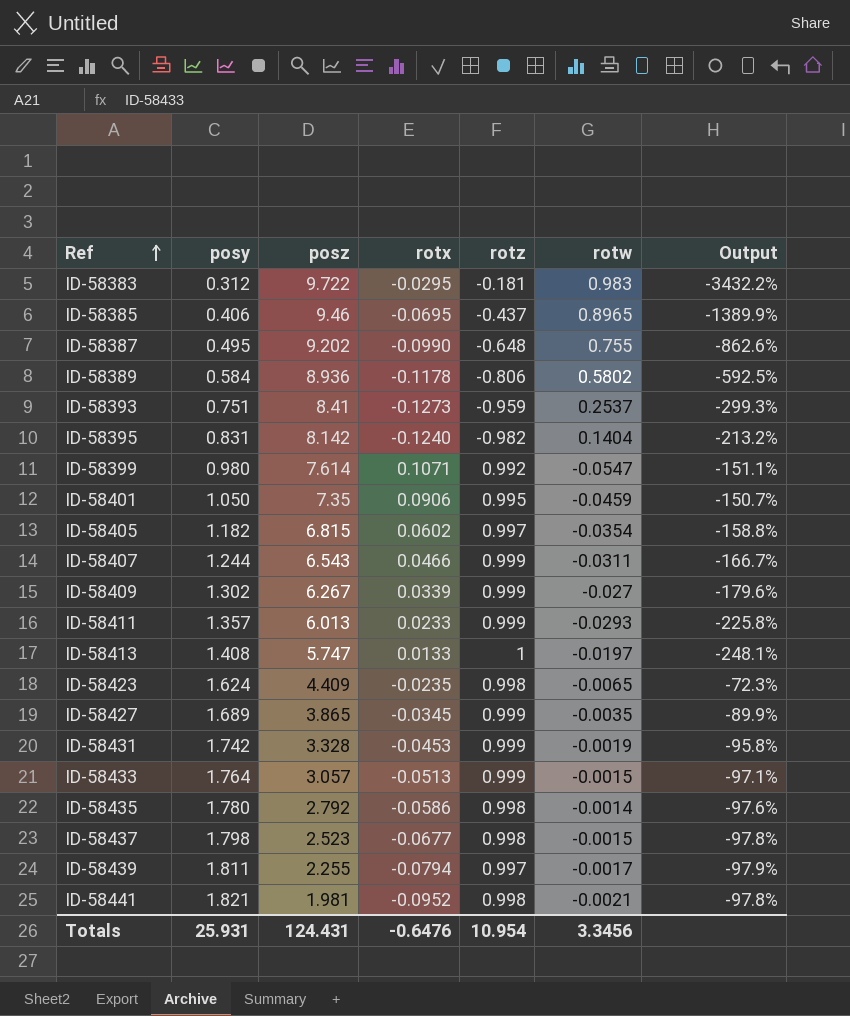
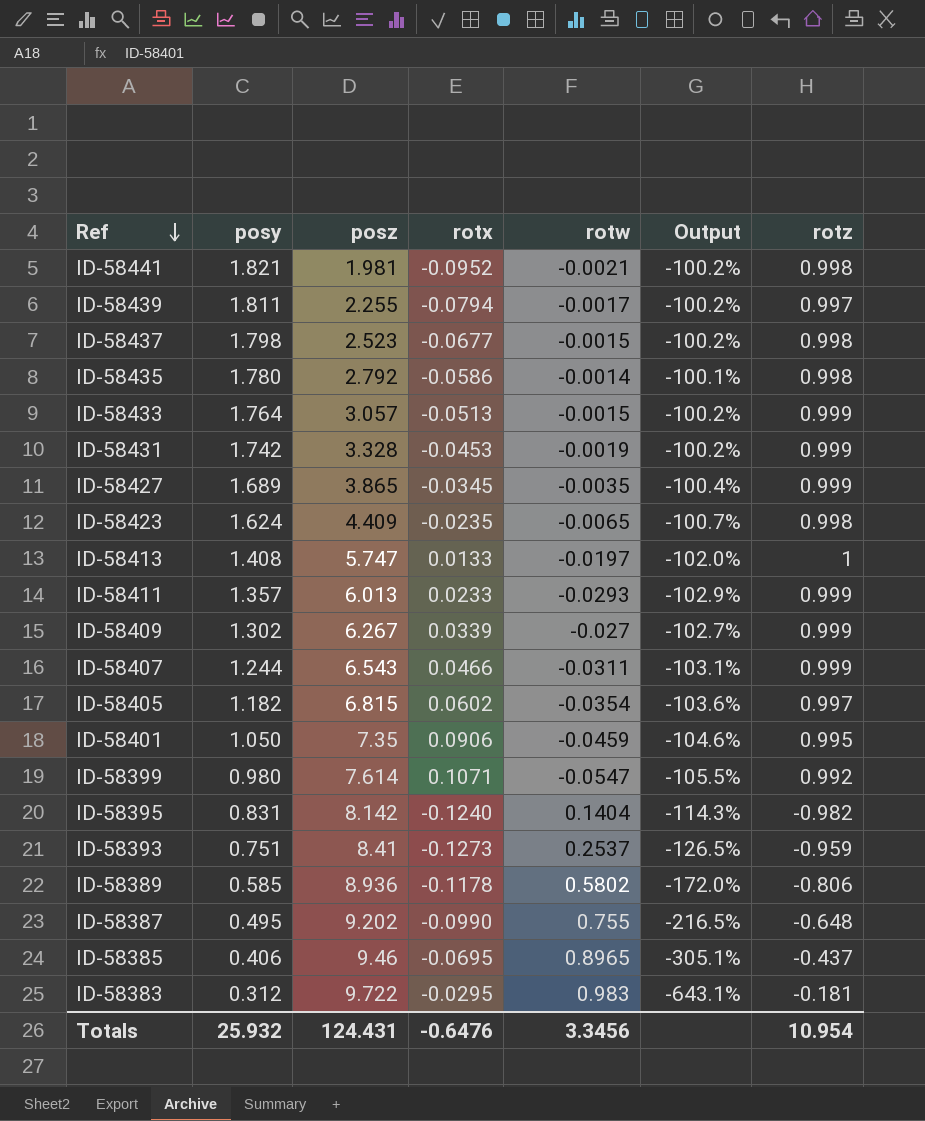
row order: Ref ascending -> Ref descending
column Output | formula: ([rotw] - [rotx]) / [rotx] -> ([rotw] - [rotz]) / [rotz]
column rotz | position: 5 -> 7
ID-58389 | posy: 0.584 -> 0.585
Totals | posy: 25.931 -> 25.932

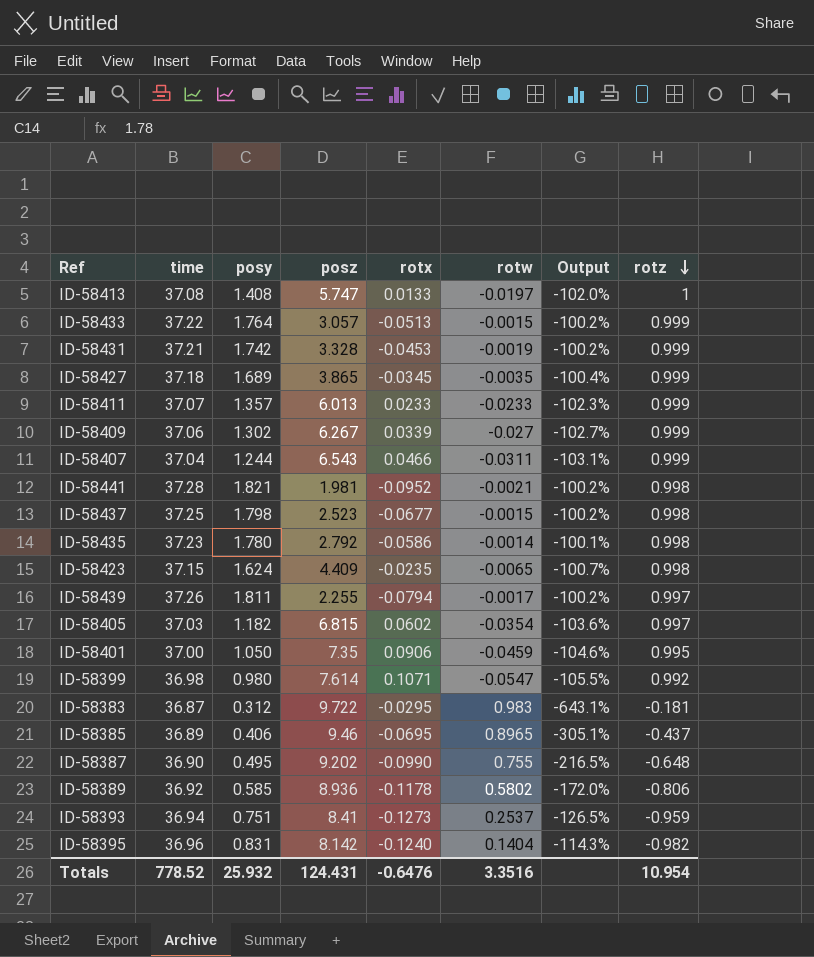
row order: Ref descending -> rotz descending
column time | position: none -> 2
ID-58411 | rotw: -0.0293 -> -0.0233
ID-58411 | Output: -102.9% -> -102.3%
Totals | rotw: 3.3456 -> 3.3516

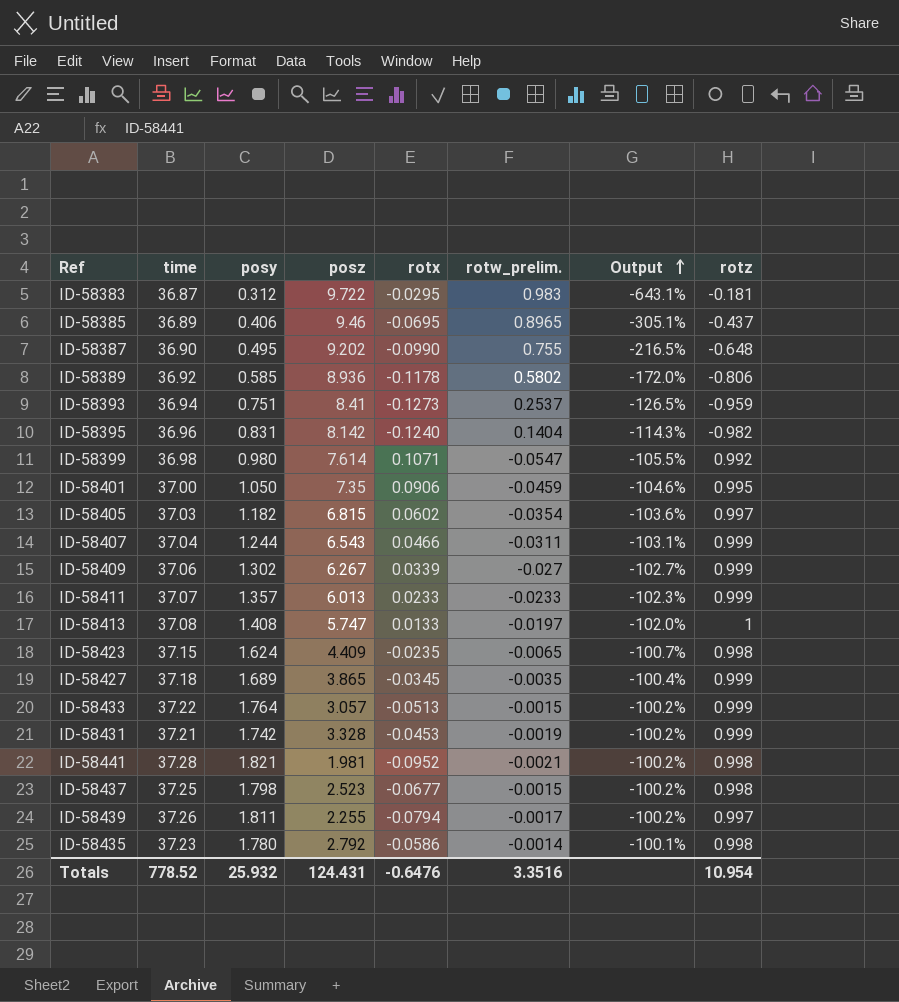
row order: rotz descending -> Output ascending
column name: rotw -> rotw_prelim.

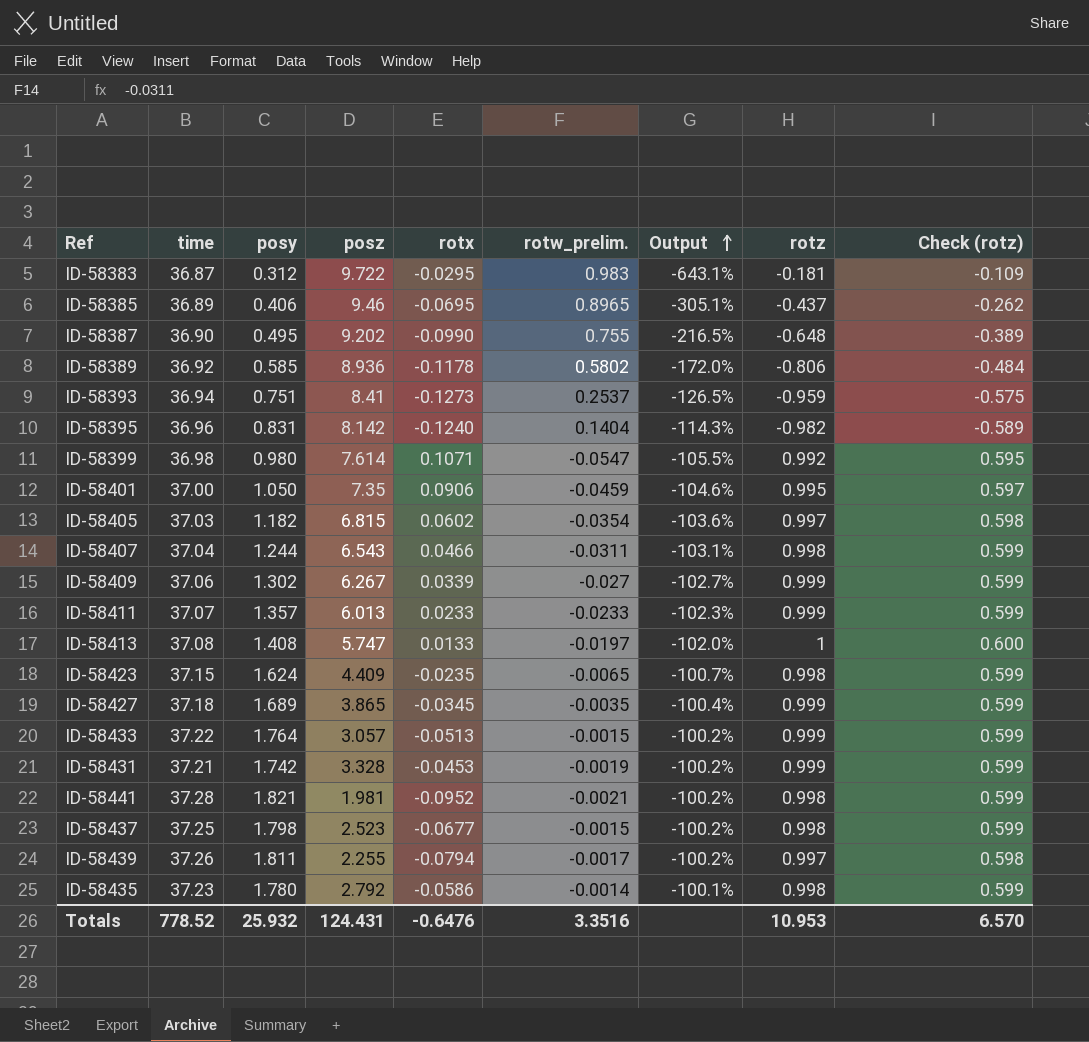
column Check (rotz) | formula: none -> [rotz] * 0.6
ID-58407 | rotz: 0.999 -> 0.998
Totals | rotz: 10.954 -> 10.953

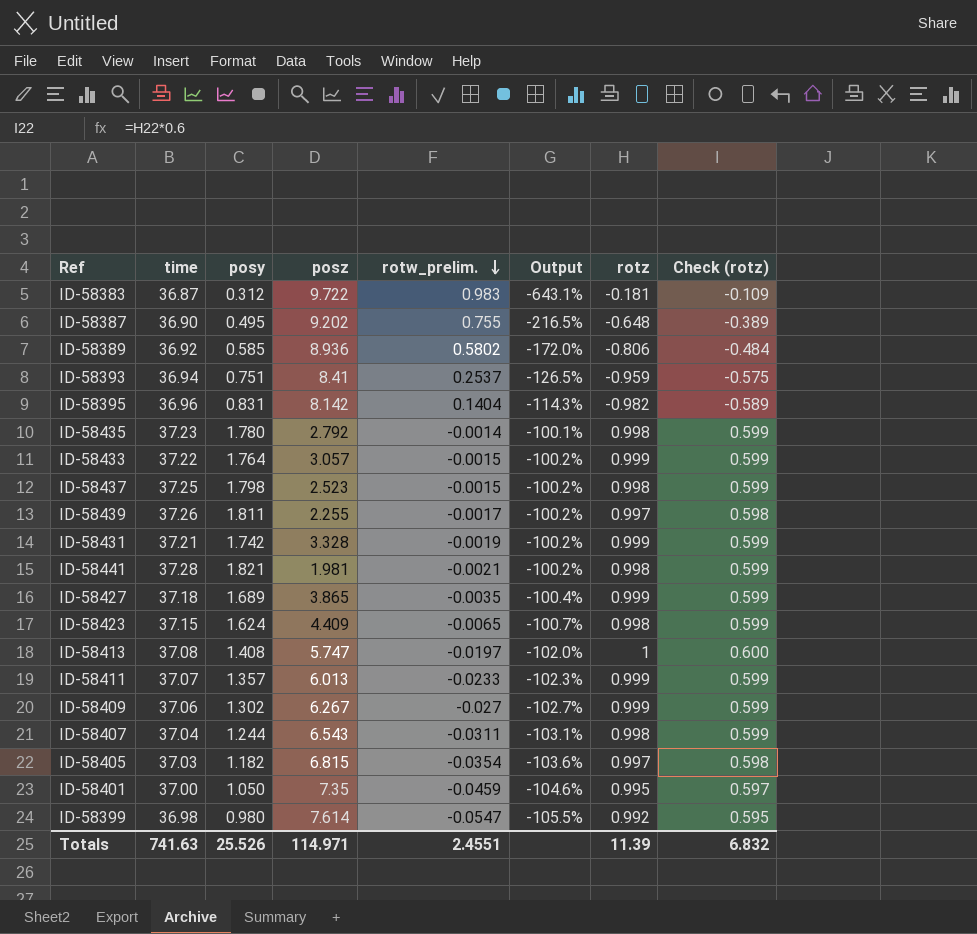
row order: Output ascending -> rotw_prelim. descending
column rotx | position: 5 -> none
row ID-58385: 36.89 | 0.406 | 9.46 | -0.0695 | 0.8965 | -305.1% | -0.437 | -0.262 -> none
Totals | time: 778.52 -> 741.63
Totals | posy: 25.932 -> 25.526
Totals | posz: 124.431 -> 114.971
Totals | rotw_prelim.: 3.3516 -> 2.4551
Totals | rotz: 10.953 -> 11.39
Totals | Check (rotz): 6.570 -> 6.832

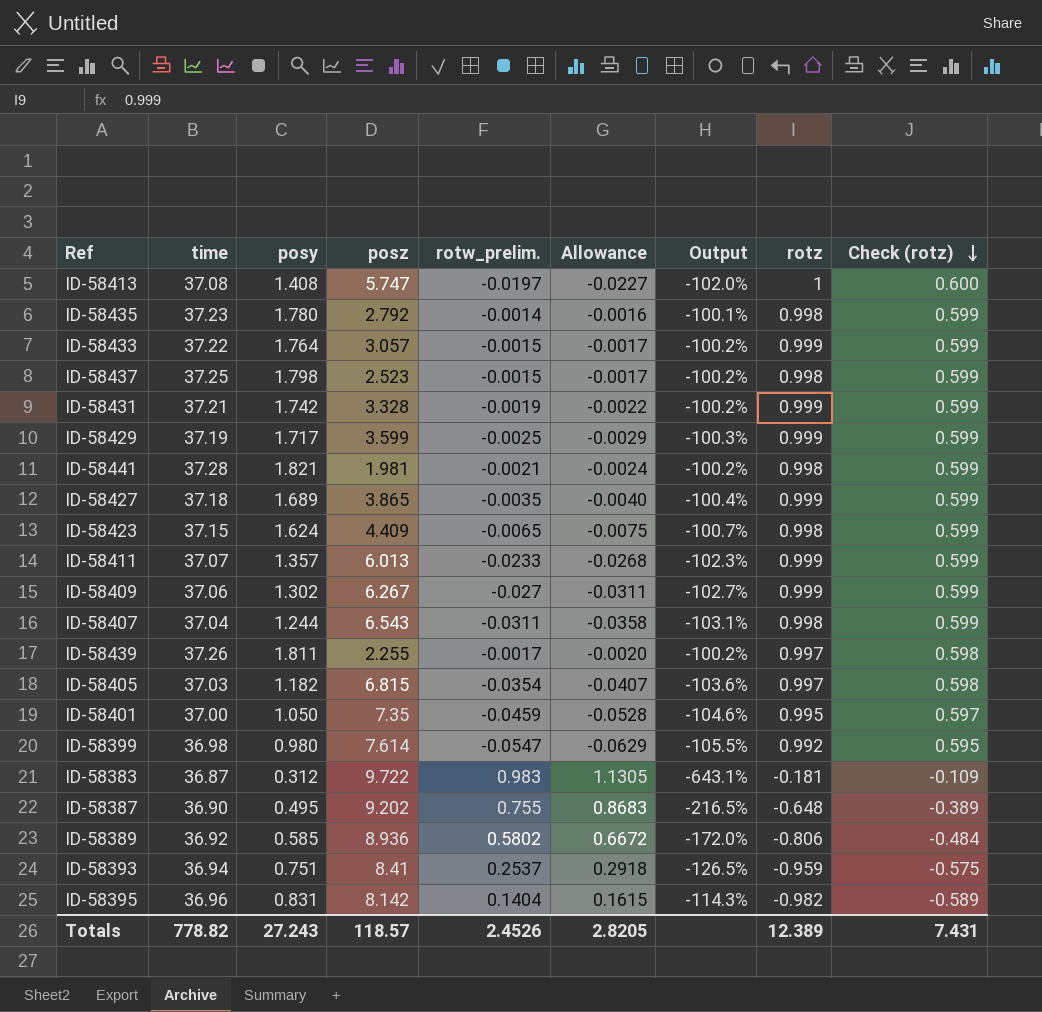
row order: rotw_prelim. descending -> Check (rotz) descending
column Allowance | formula: none -> [rotw_prelim.] * 1.15
row ID-58429: none -> 37.19 | 1.717 | 3.599 | -0.0025 | -0.0029 | -100.3% | 0.999 | 0.599
Totals | time: 741.63 -> 778.82
Totals | posy: 25.526 -> 27.243
Totals | posz: 114.971 -> 118.57
Totals | rotw_prelim.: 2.4551 -> 2.4526
Totals | rotz: 11.39 -> 12.389
Totals | Check (rotz): 6.832 -> 7.431

